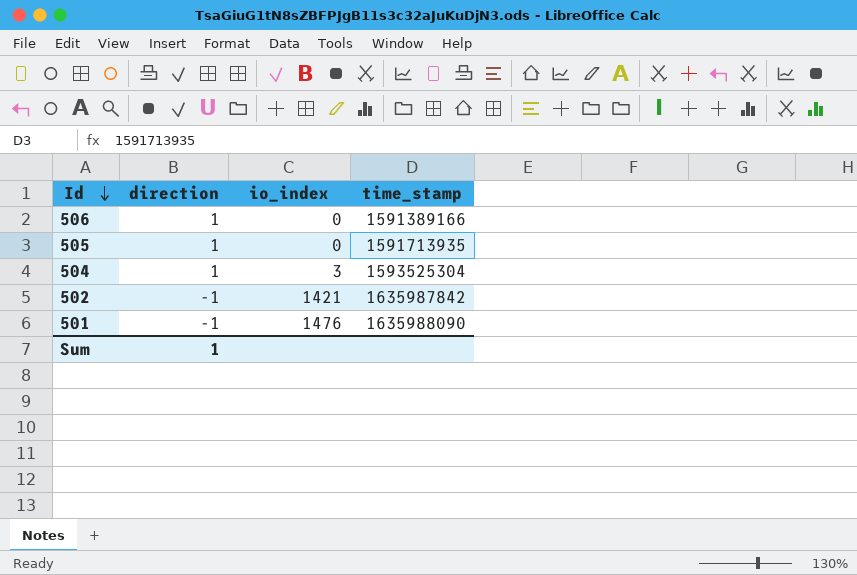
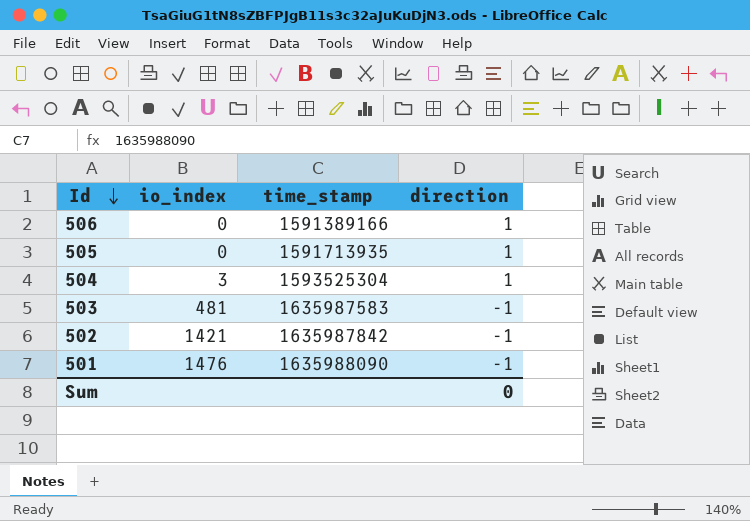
column direction | position: 2 -> 4
row 503: none -> 481 | 1635987583 | -1
Sum | direction: 1 -> 0

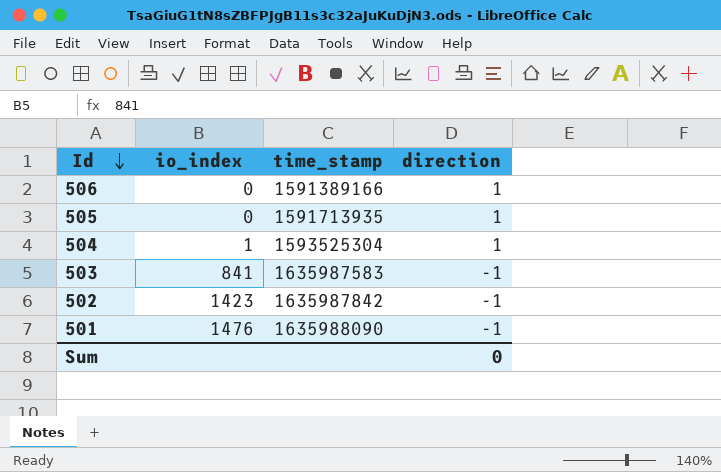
504 | io_index: 3 -> 1
503 | io_index: 481 -> 841
502 | io_index: 1421 -> 1423

